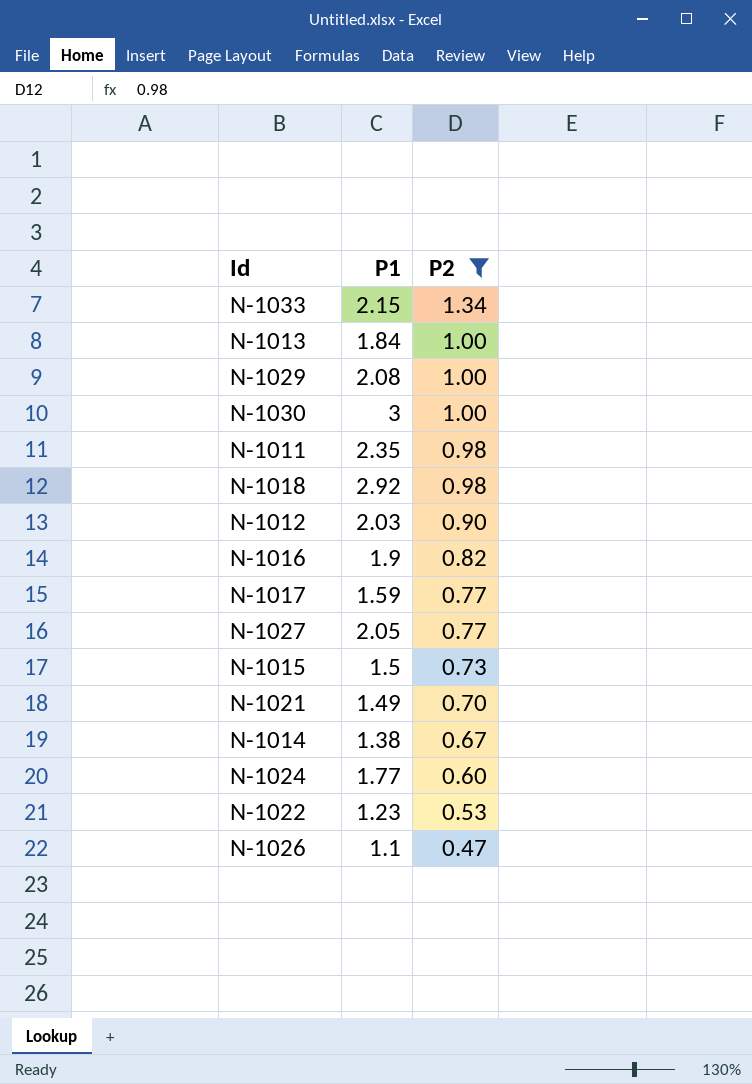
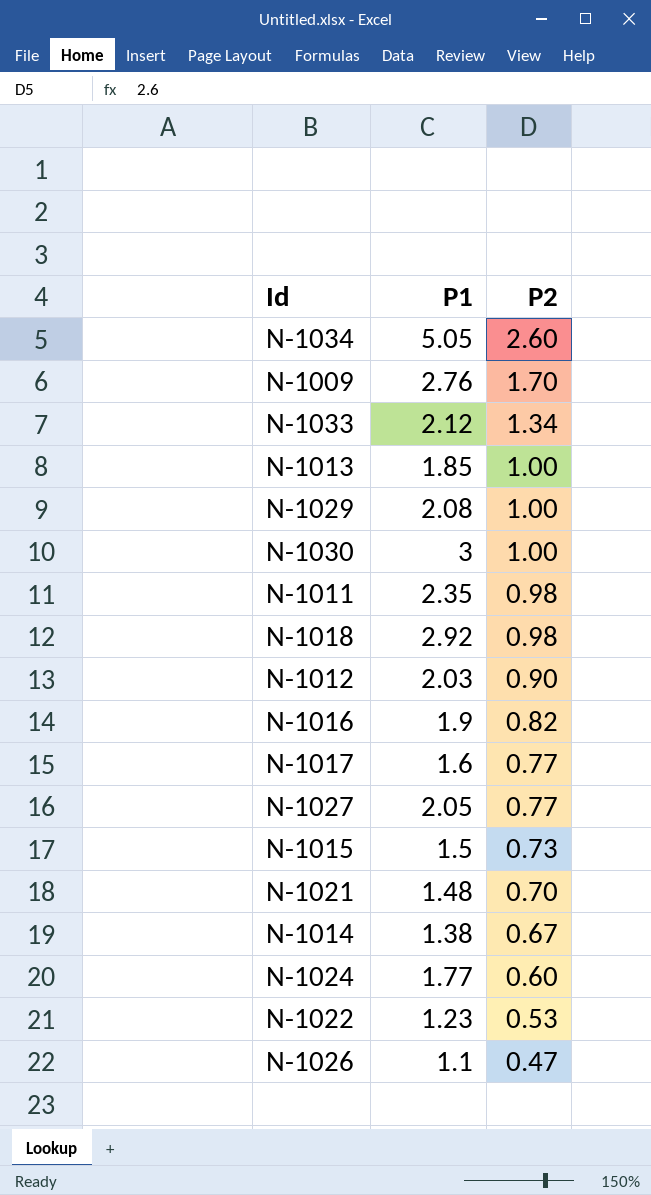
filter: P2 <= 1.34 -> none
N-1033 | P1: 2.15 -> 2.12
N-1013 | P1: 1.84 -> 1.85
N-1017 | P1: 1.59 -> 1.6
N-1021 | P1: 1.49 -> 1.48

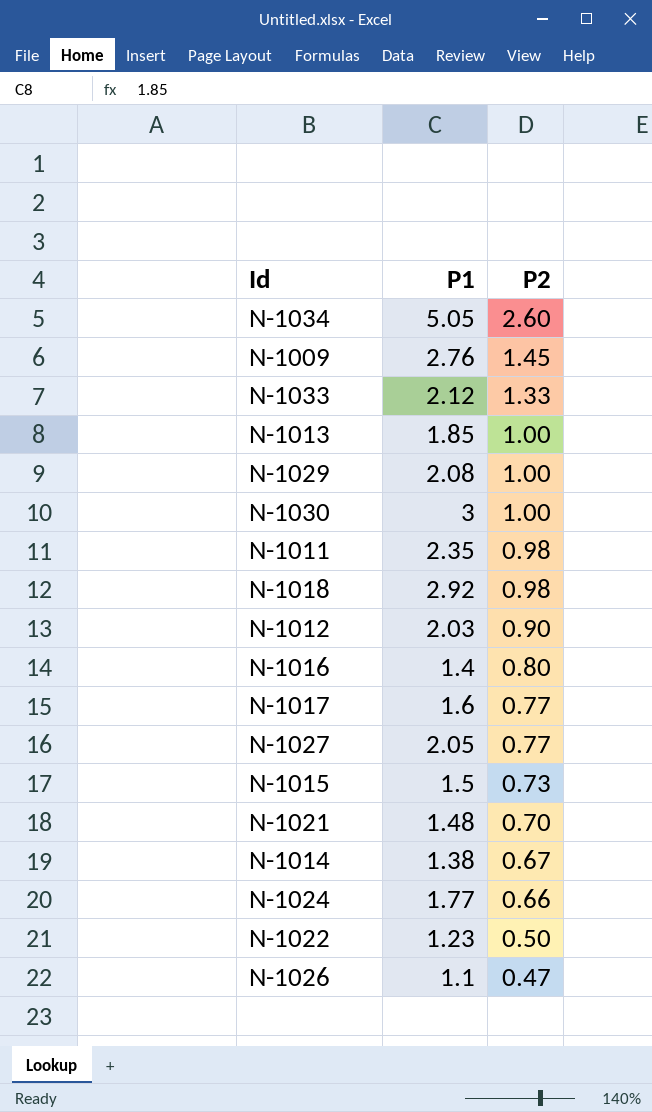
N-1009 | P2: 1.70 -> 1.45
N-1033 | P2: 1.34 -> 1.33
N-1016 | P1: 1.9 -> 1.4
N-1016 | P2: 0.82 -> 0.80
N-1024 | P2: 0.60 -> 0.66
N-1022 | P2: 0.53 -> 0.50

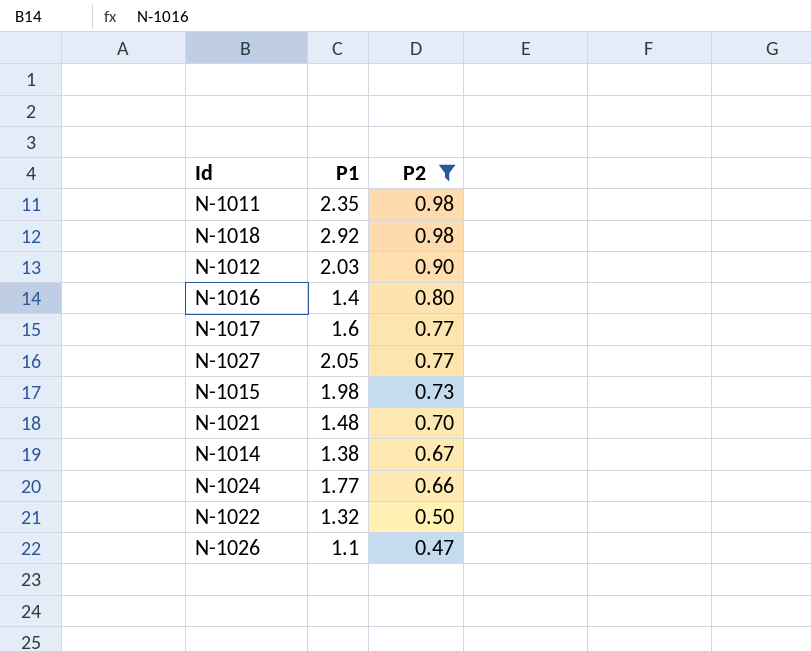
filter: none -> P2 <= 0.98
N-1015 | P1: 1.5 -> 1.98
N-1022 | P1: 1.23 -> 1.32

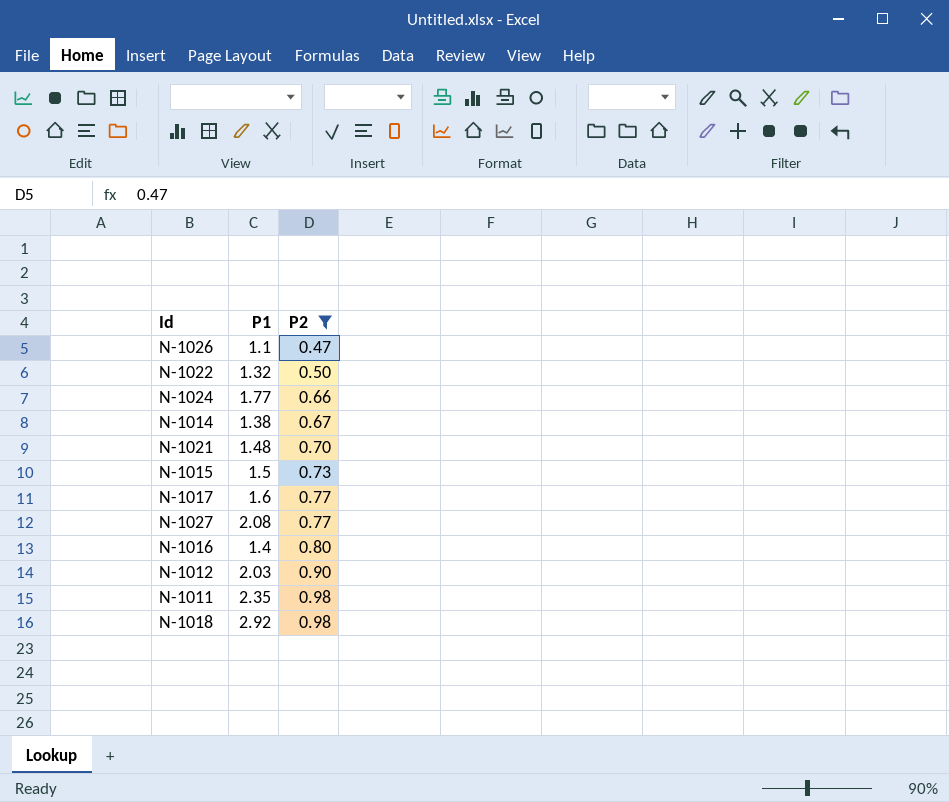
row order: P2 descending -> P2 ascending
N-1015 | P1: 1.98 -> 1.5
N-1027 | P1: 2.05 -> 2.08

